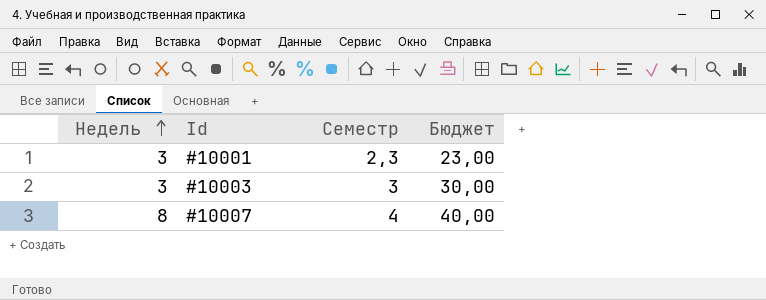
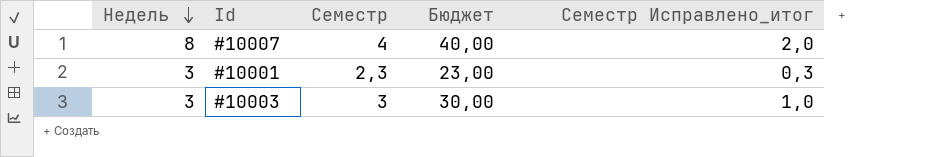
row order: Недель ascending -> Недель descending
column Семестр Исправлено_итог | formula: none -> [Семестр] - 2

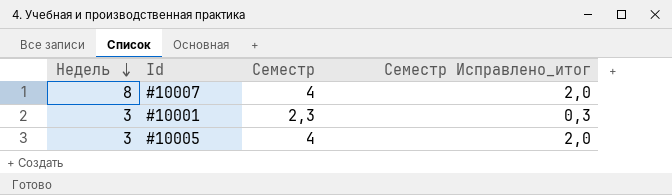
column Бюджет | formula: [Семестр] * 10 -> none
row #10003: 3 | 3 | 30,00 | 1,0 -> none
row #10005: none -> 3 | 4 | 2,0

